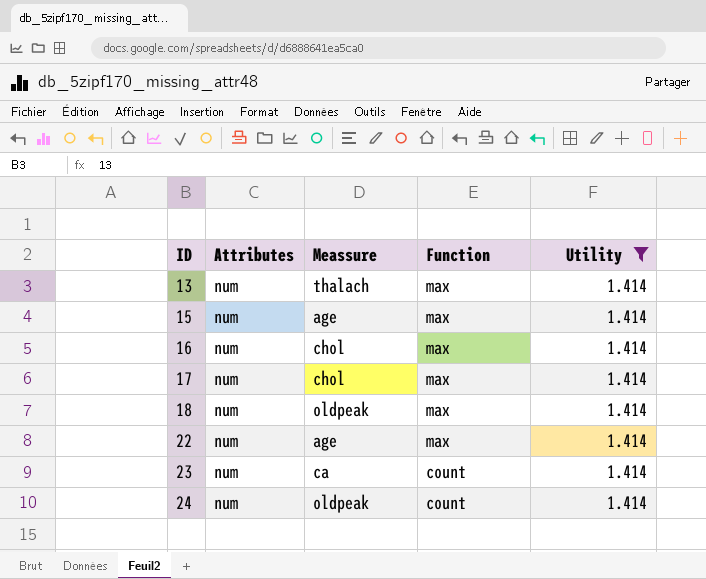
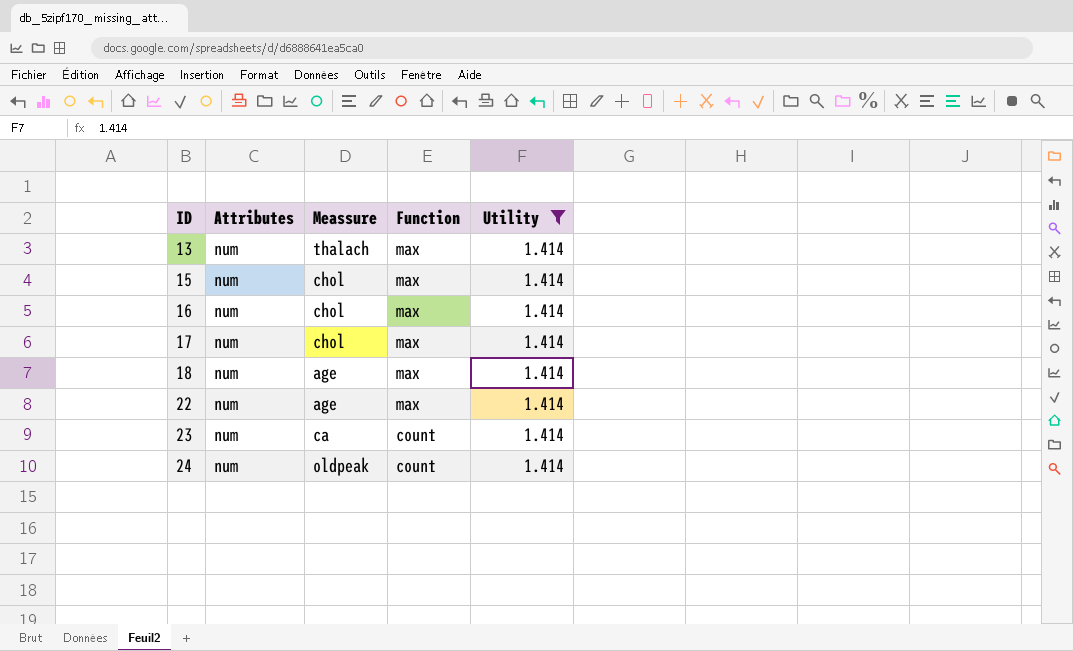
15 | Meassure: age -> chol
18 | Meassure: oldpeak -> age

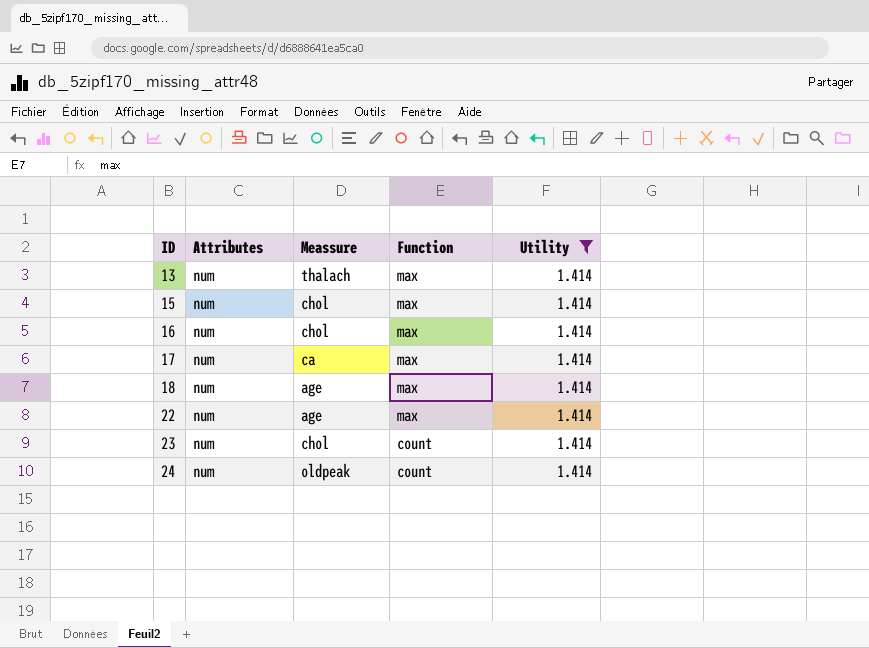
17 | Meassure: chol -> ca
23 | Meassure: ca -> chol

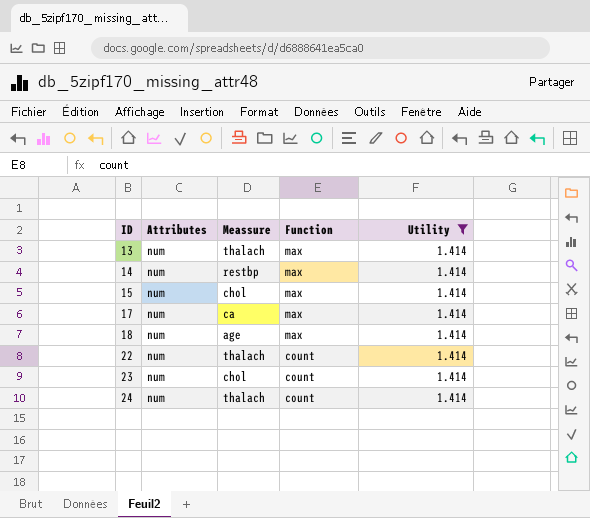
row 16: num | chol | max | 1.414 -> none
row 14: none -> num | restbp | max | 1.414
22 | Meassure: age -> thalach
22 | Function: max -> count
24 | Meassure: oldpeak -> thalach

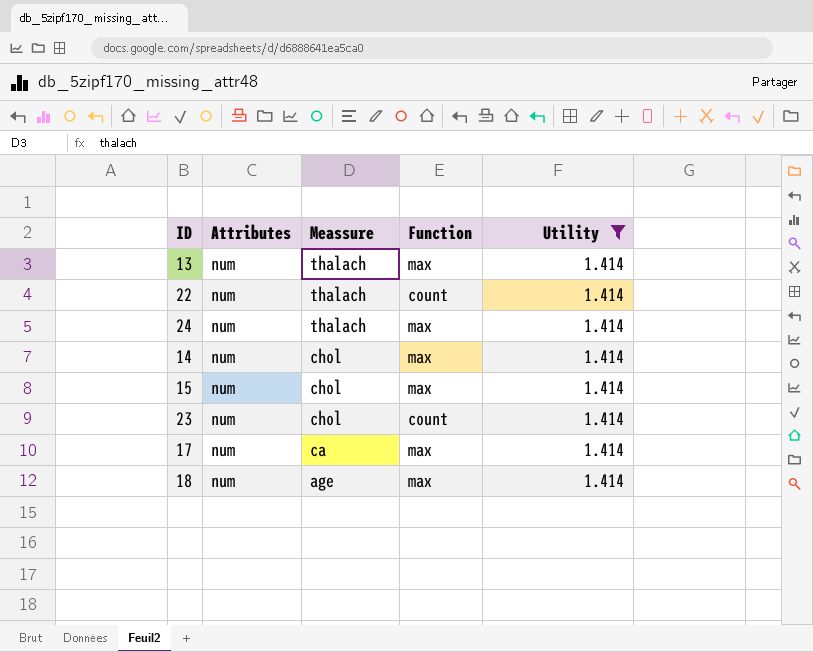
row order: ID ascending -> Meassure descending
24 | Function: count -> max
14 | Meassure: restbp -> chol

